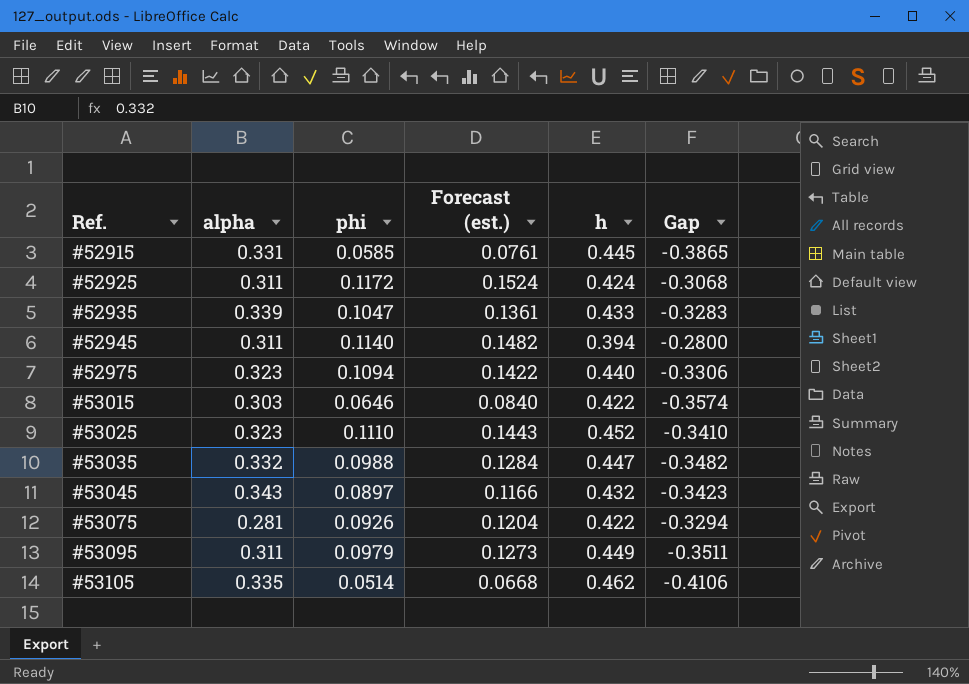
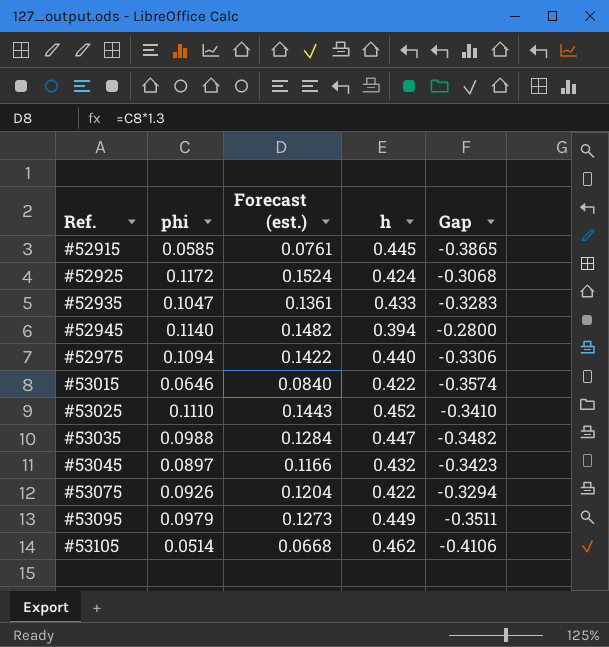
column alpha | position: 2 -> none

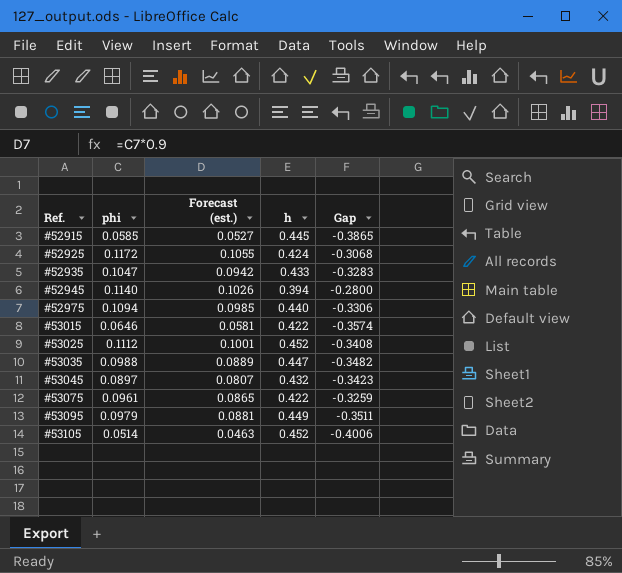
column Forecast (est.) | formula: [phi] * 1.3 -> [phi] * 0.9
#53025 | phi: 0.1110 -> 0.1112
#53025 | Gap: -0.3410 -> -0.3408
#53075 | phi: 0.0926 -> 0.0961
#53075 | Gap: -0.3294 -> -0.3259
#53105 | h: 0.462 -> 0.452
#53105 | Gap: -0.4106 -> -0.4006

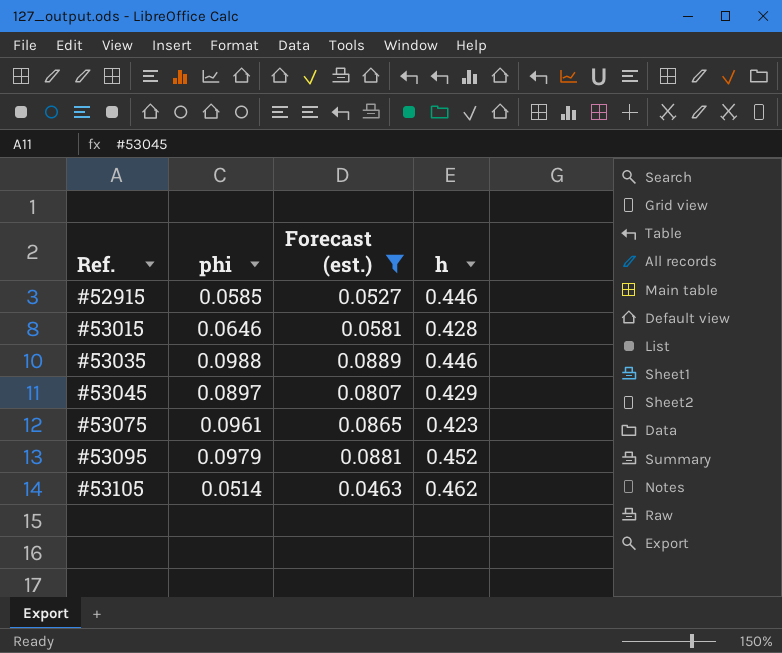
filter: none -> Forecast (est.) <= 0.0889
column Gap | formula: [phi] - [h] -> none
#52915 | h: 0.445 -> 0.446
#53015 | h: 0.422 -> 0.428
#53035 | h: 0.447 -> 0.446
#53045 | h: 0.432 -> 0.429
#53075 | h: 0.422 -> 0.423
#53095 | h: 0.449 -> 0.452
#53105 | h: 0.452 -> 0.462

